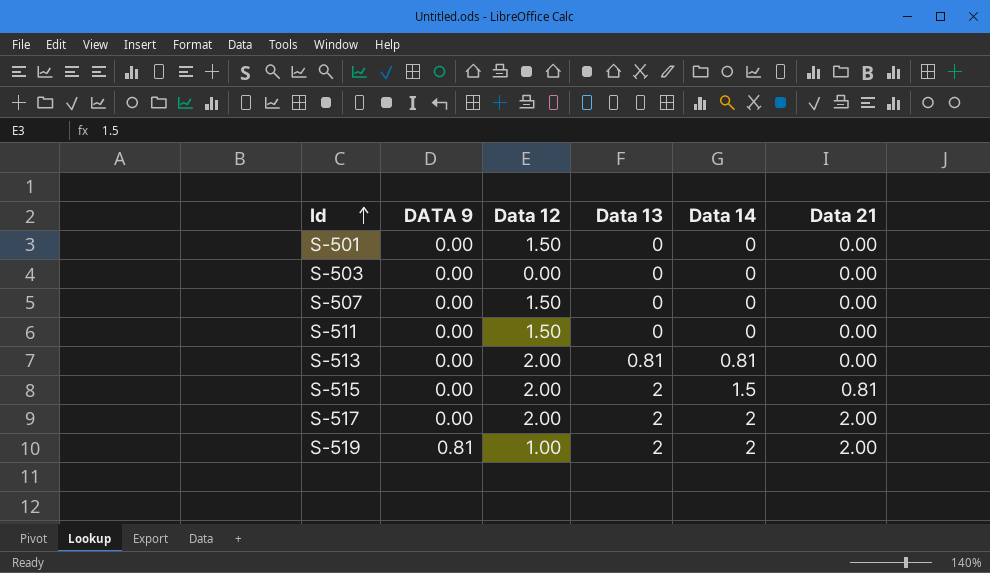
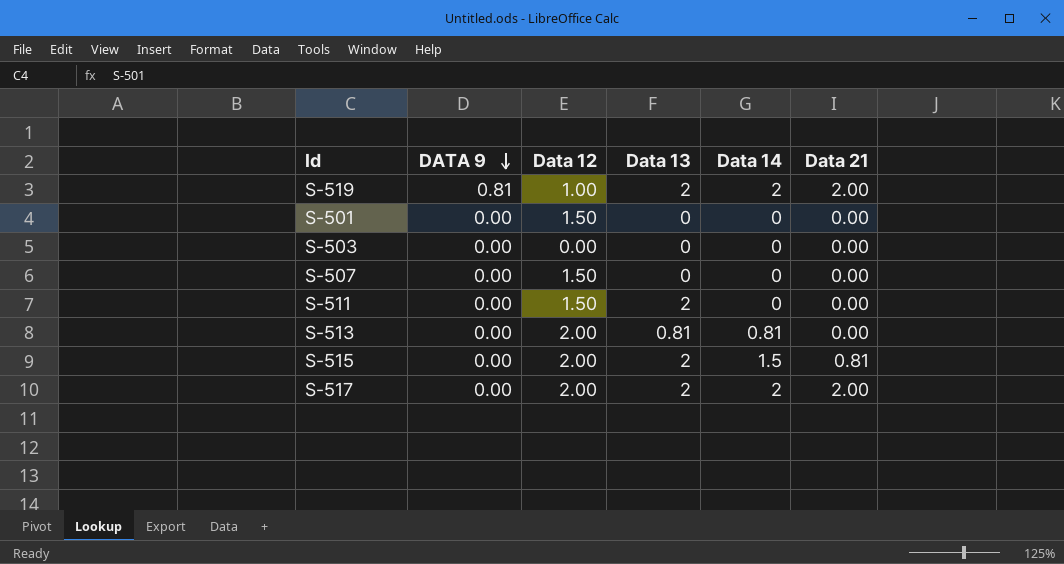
row order: Id ascending -> DATA 9 descending
S-511 | Data 13: 0 -> 2

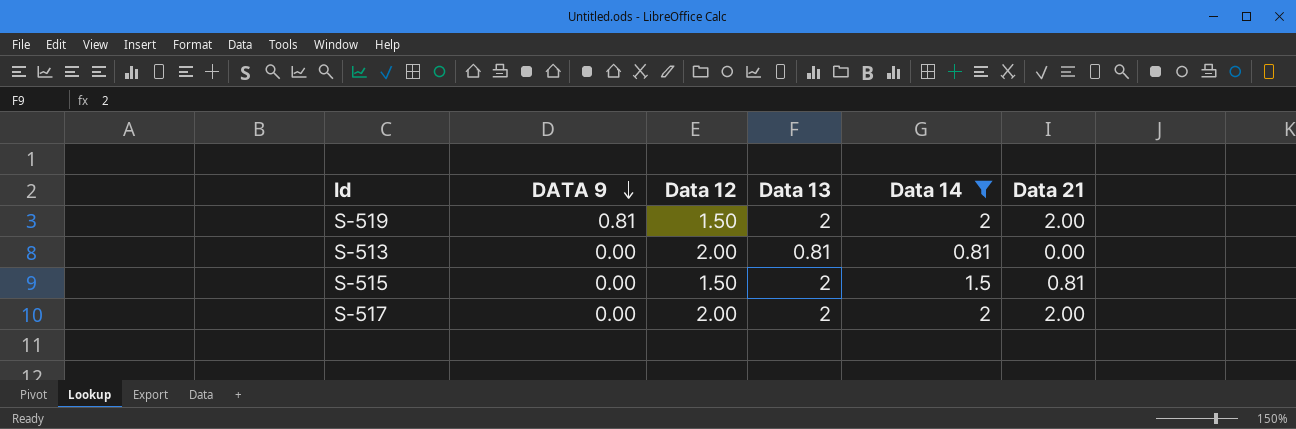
filter: none -> Data 14 != 0
S-519 | Data 12: 1.00 -> 1.50
S-515 | Data 12: 2.00 -> 1.50

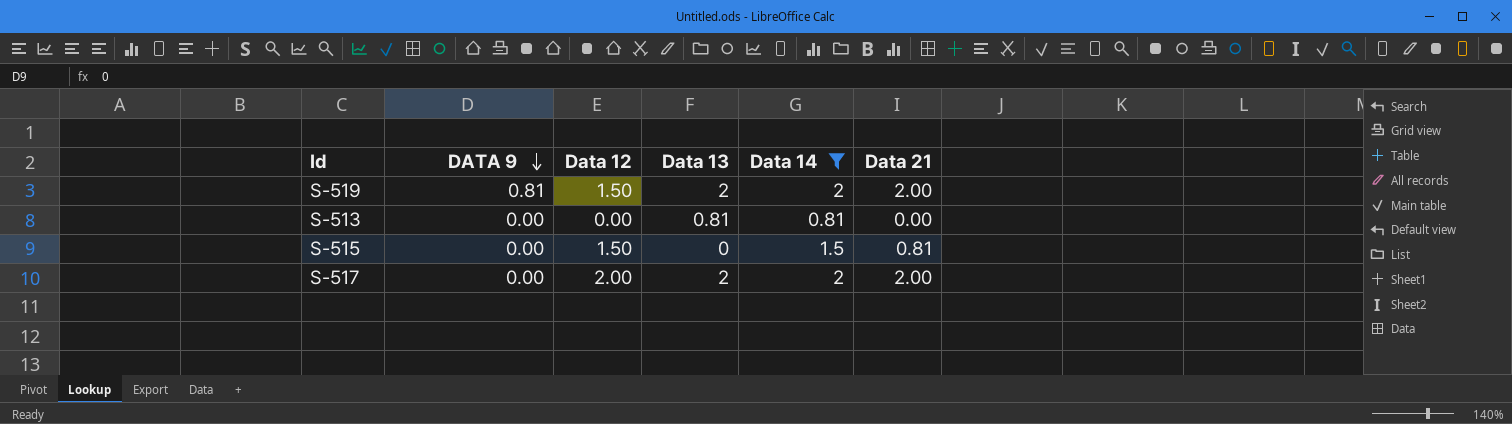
S-513 | Data 12: 2.00 -> 0.00
S-515 | Data 13: 2 -> 0

